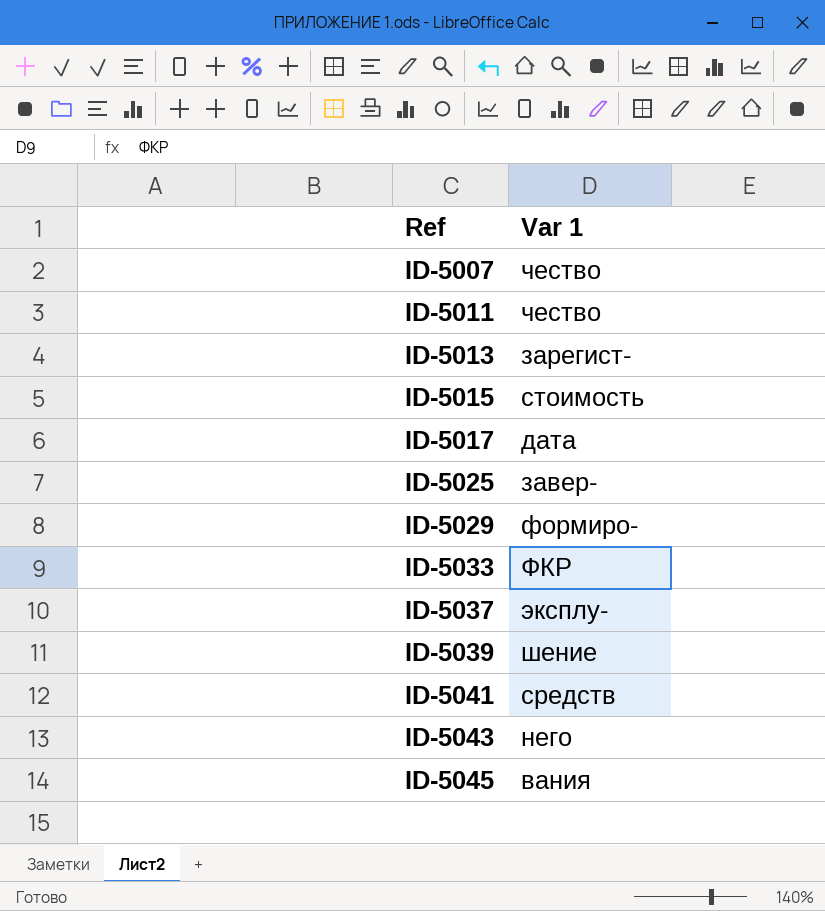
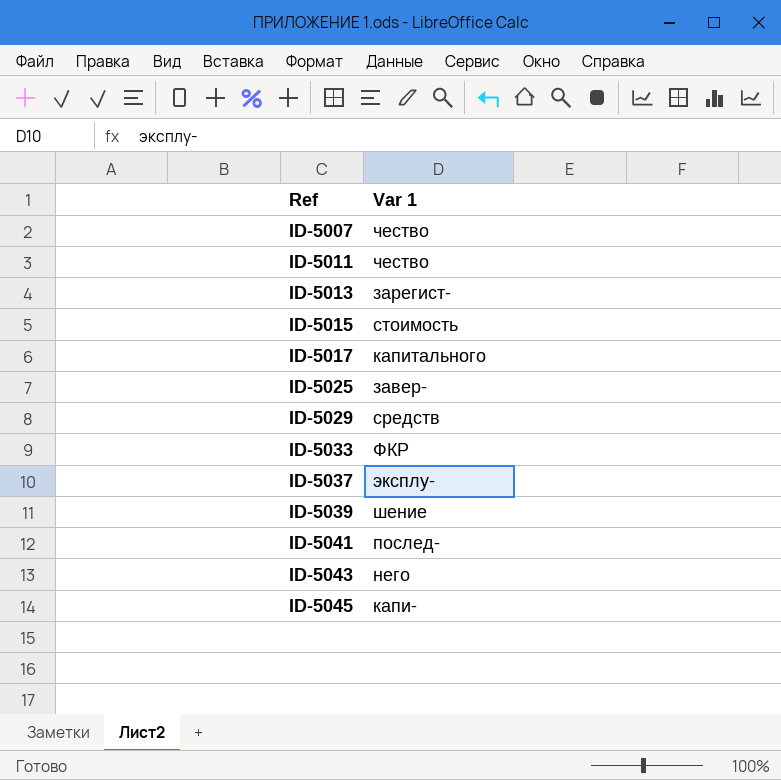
ID-5017 | Var 1: дата -> капитального
ID-5029 | Var 1: формиро- -> средств
ID-5041 | Var 1: средств -> послед-
ID-5045 | Var 1: вания -> капи-

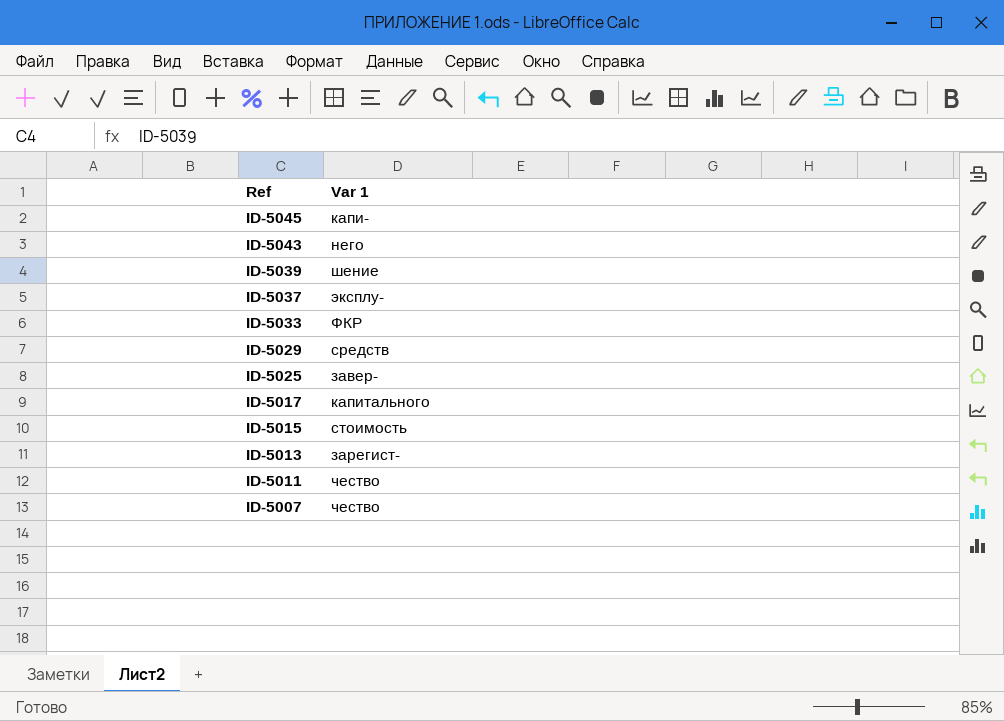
row order: Ref ascending -> Ref descending
row ID-5041: послед- -> none

